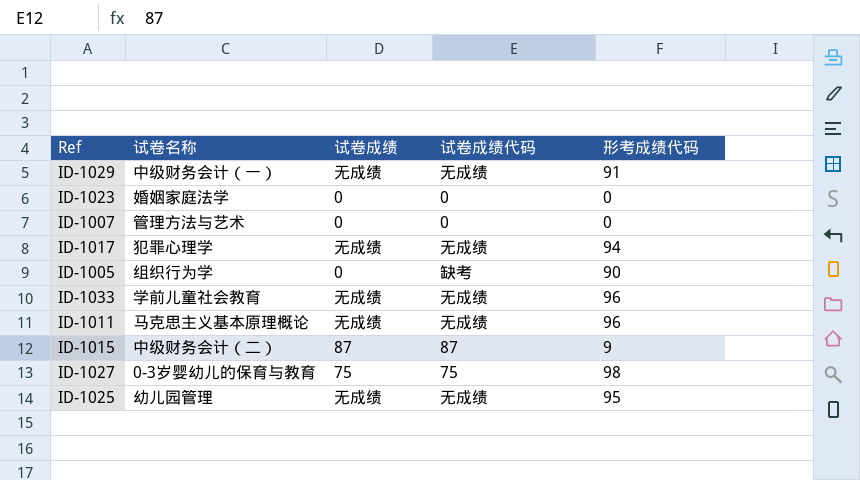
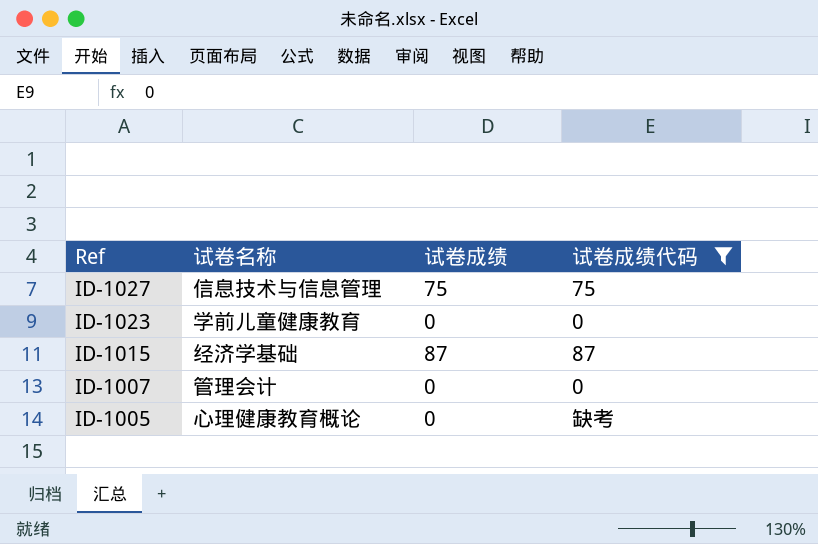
filter: none -> 试卷成绩代码 != 无成绩
row order: none -> Ref descending
column 形考成绩代码 | position: 5 -> none
ID-1027 | 试卷名称: 0-3岁婴幼儿的保育与教育 -> 信息技术与信息管理
ID-1023 | 试卷名称: 婚姻家庭法学 -> 学前儿童健康教育
ID-1015 | 试卷名称: 中级财务会计（二） -> 经济学基础
ID-1007 | 试卷名称: 管理方法与艺术 -> 管理会计
ID-1005 | 试卷名称: 组织行为学 -> 心理健康教育概论

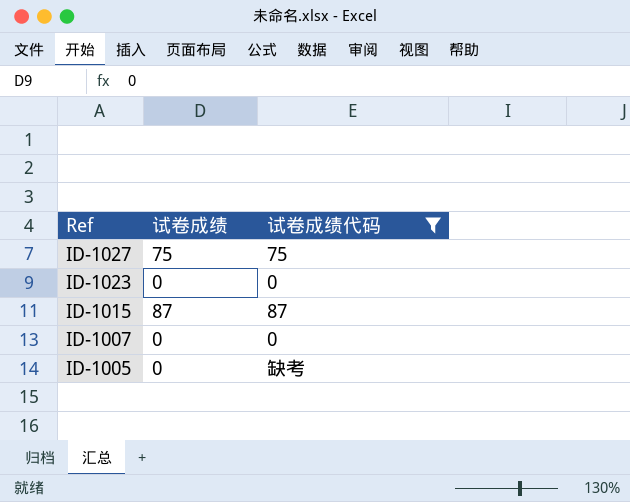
column 试卷名称 | position: 2 -> none

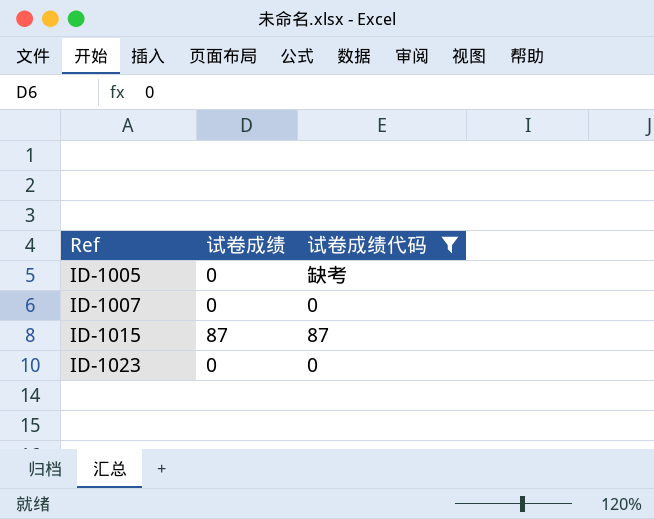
row order: Ref descending -> Ref ascending
row ID-1027: 75 | 75 -> none

